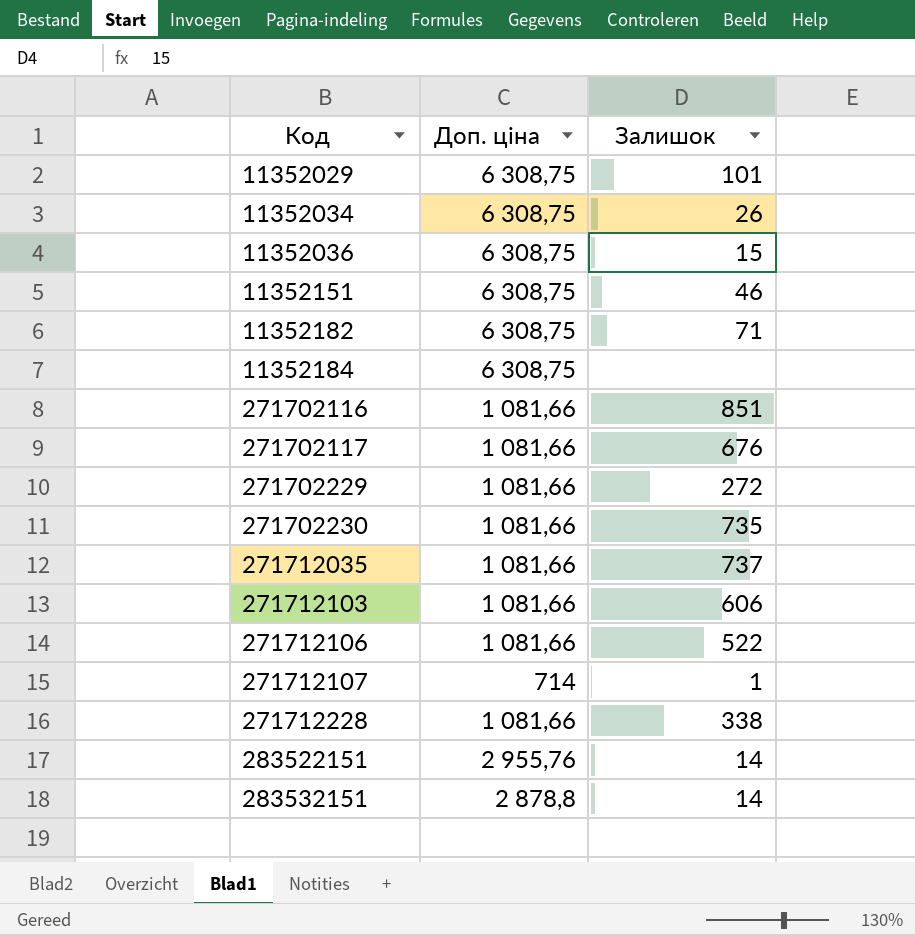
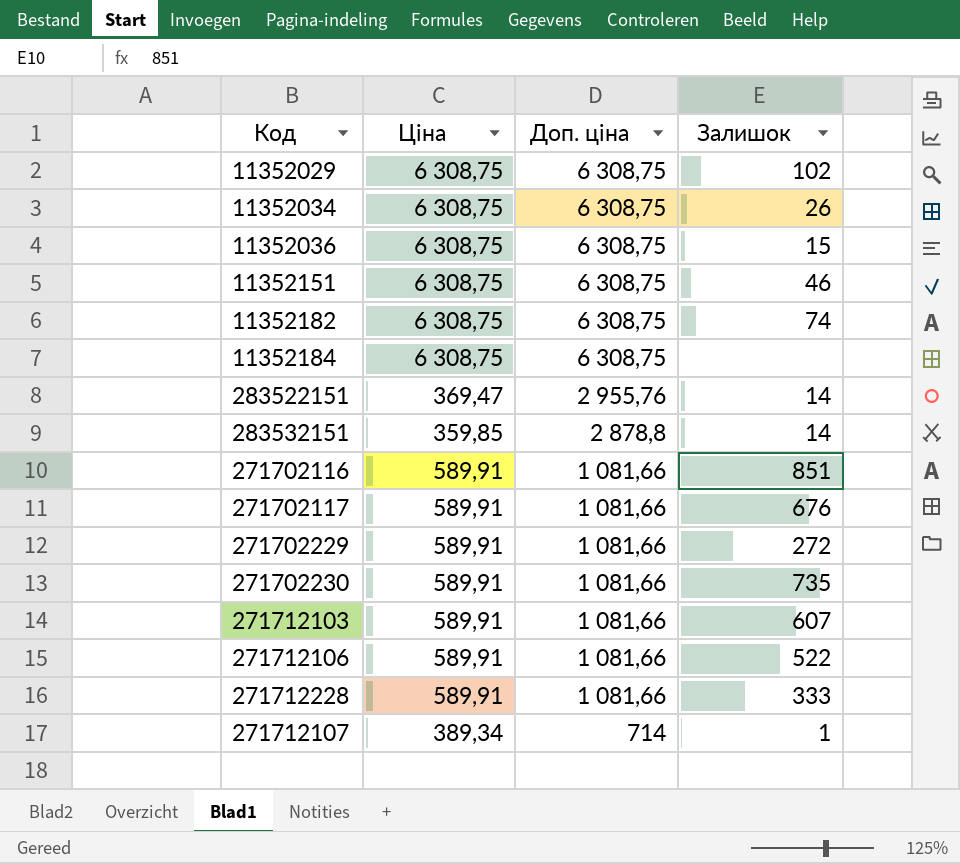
row order: Код ascending -> Доп. ціна descending
column Ціна | position: none -> 2
row 271712035: 1 081,66 | 737 -> none
11352029 | Залишок: 101 -> 102
11352182 | Залишок: 71 -> 74
271712103 | Залишок: 606 -> 607
271712228 | Залишок: 338 -> 333

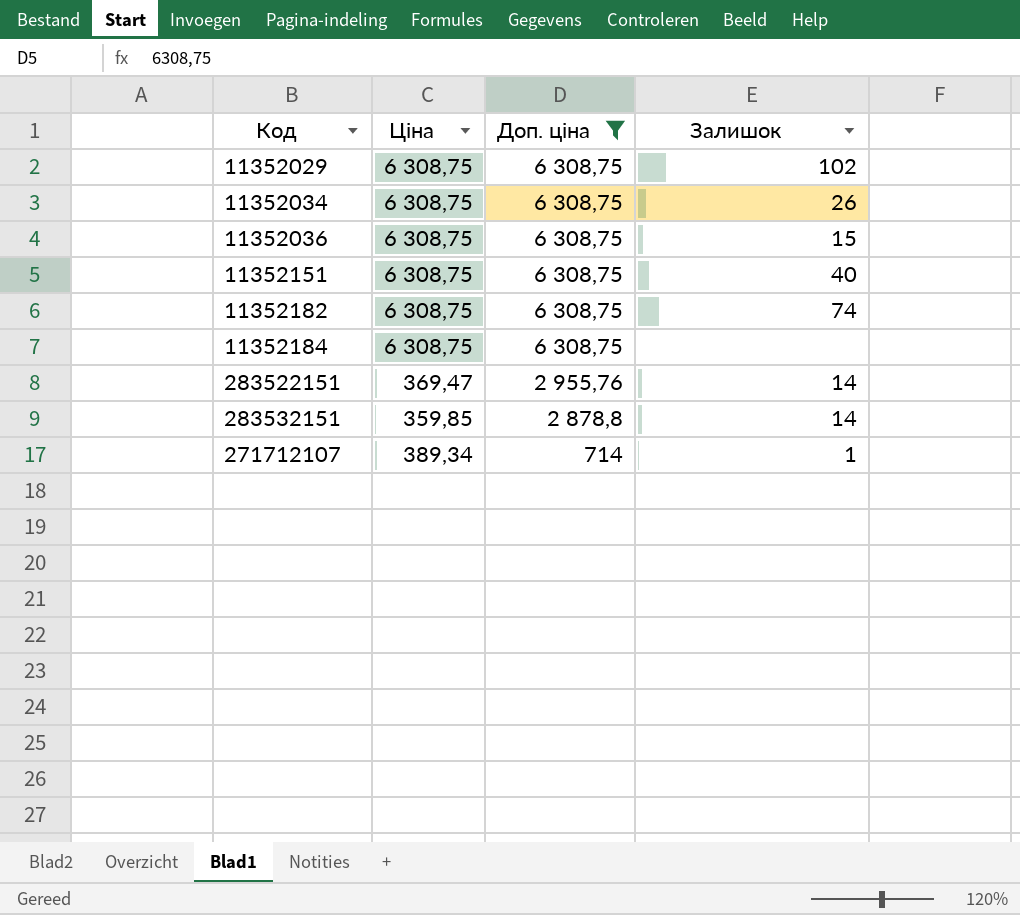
filter: none -> Доп. ціна != 1 081,66
11352151 | Залишок: 46 -> 40

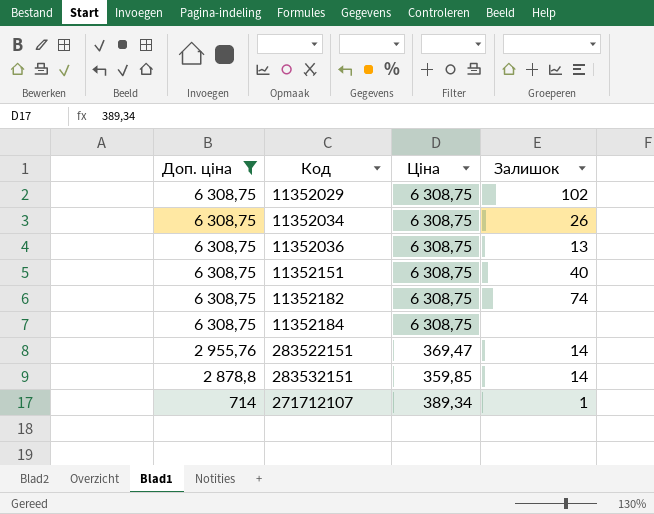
column Доп. ціна | position: 3 -> 1
11352036 | Залишок: 15 -> 13

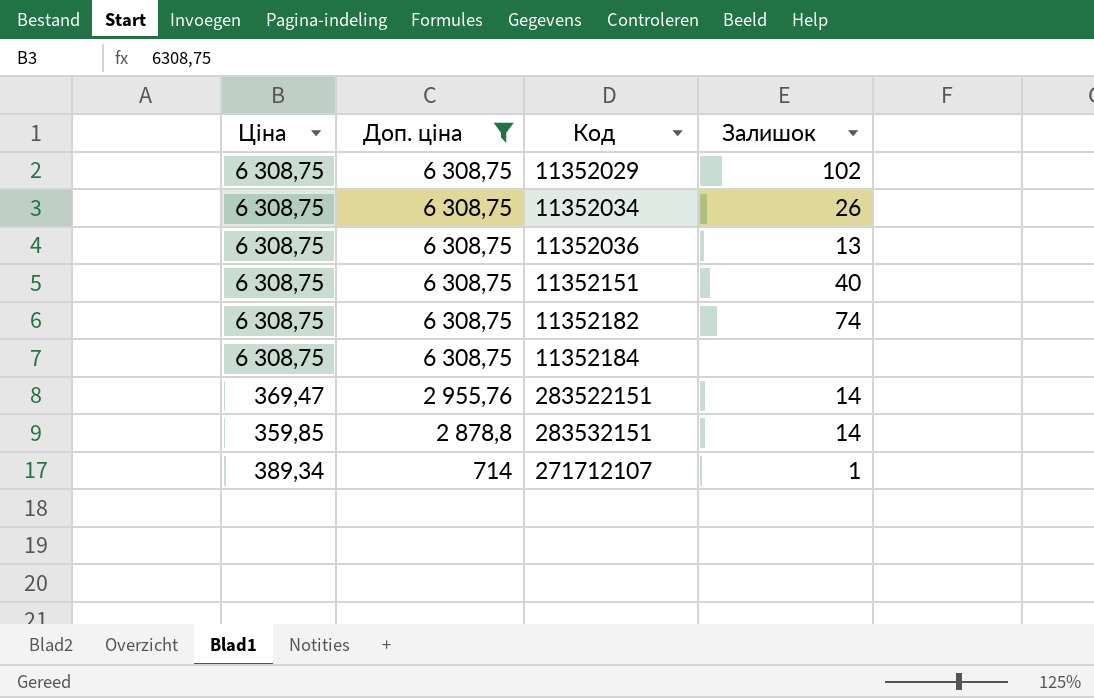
column Ціна | position: 3 -> 1

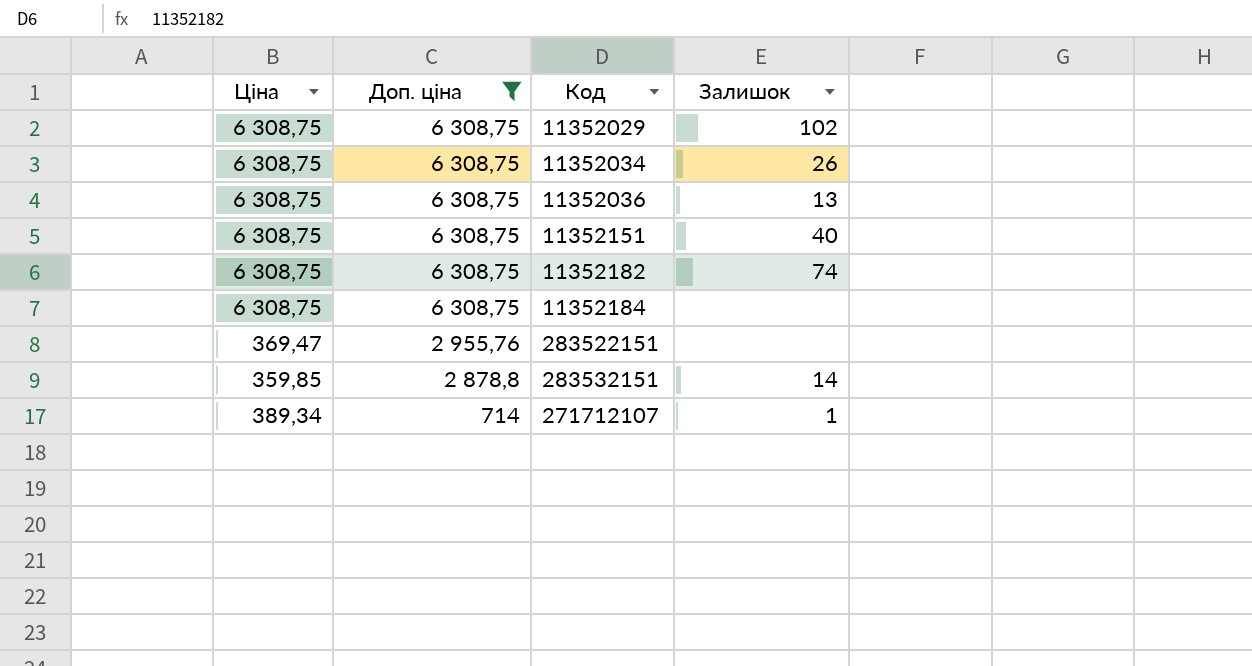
283522151 | Залишок: 14 -> none

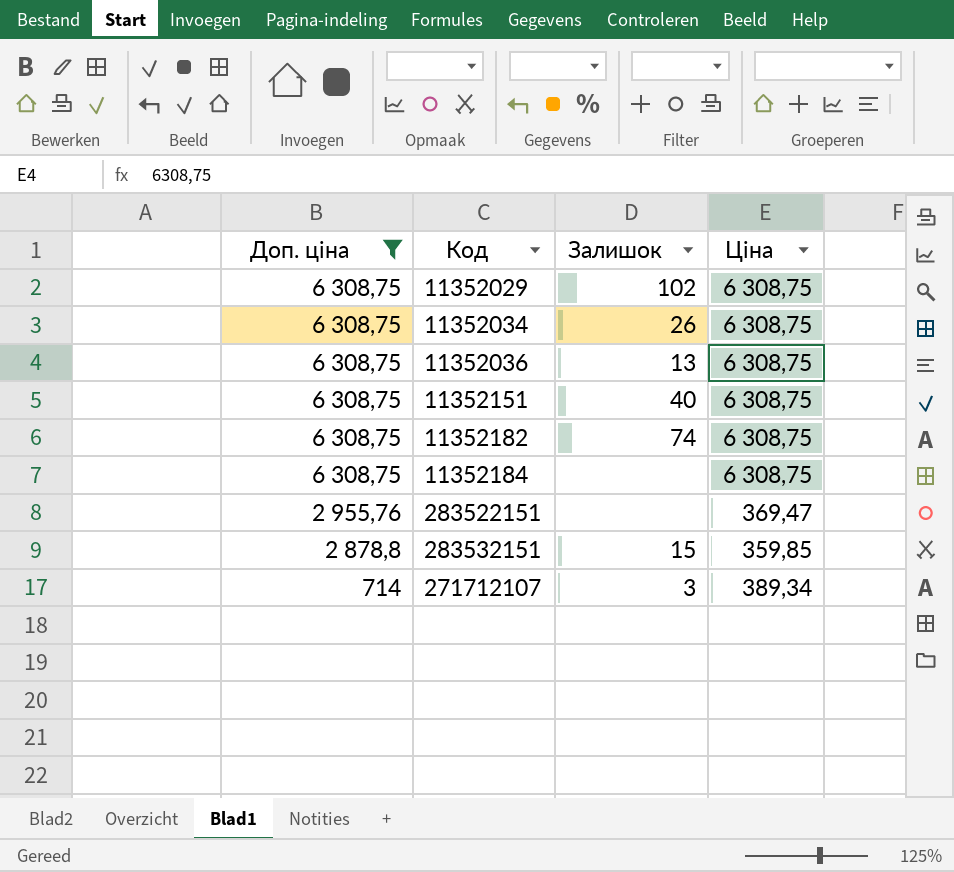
column Ціна | position: 1 -> 4
283532151 | Залишок: 14 -> 15
271712107 | Залишок: 1 -> 3

